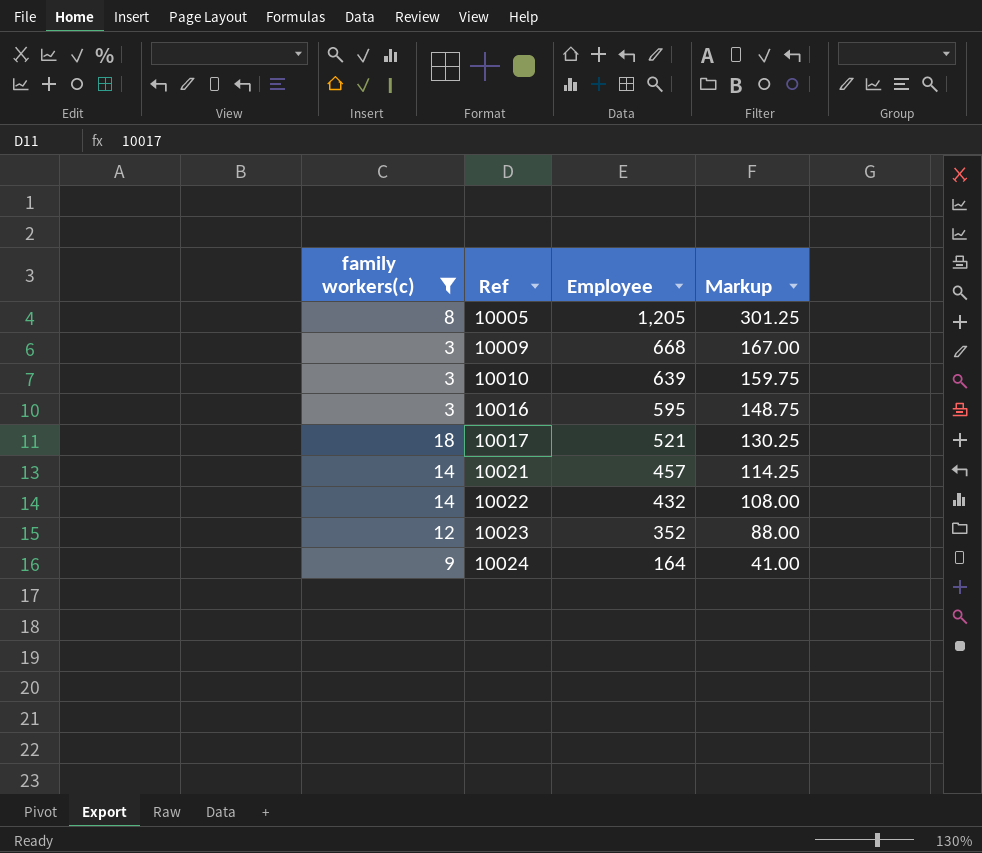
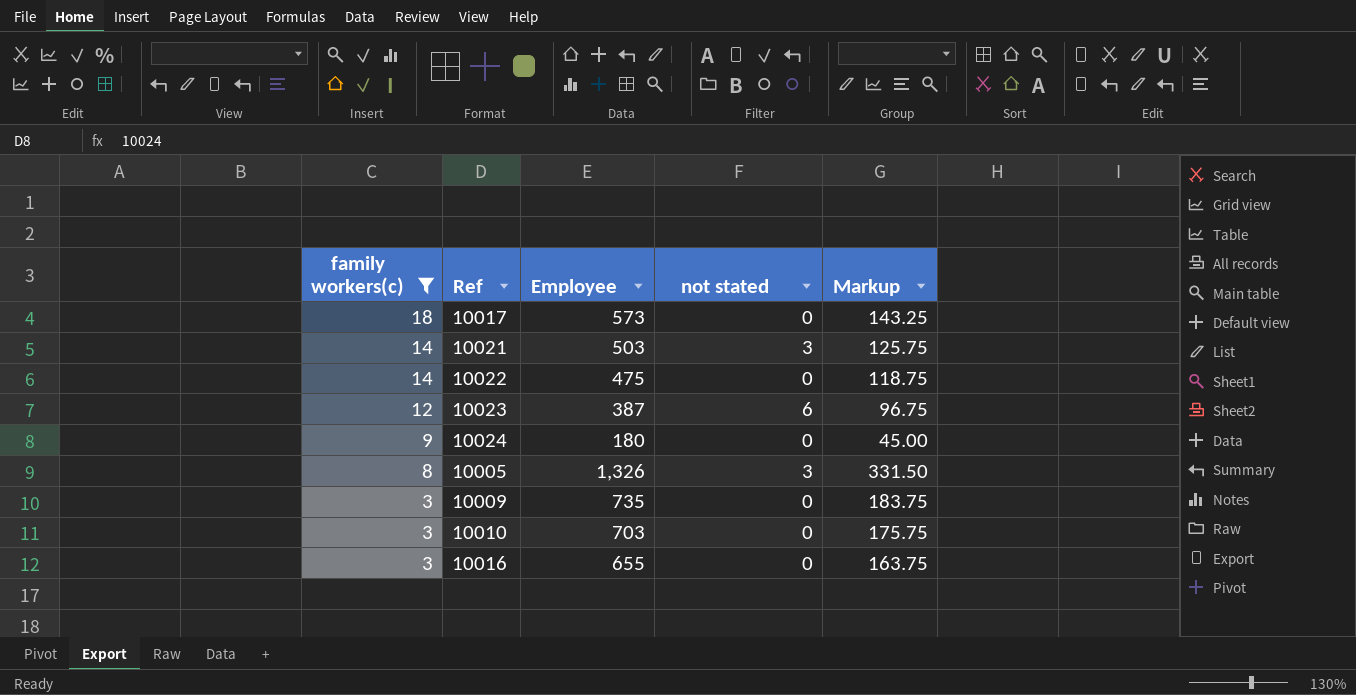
row order: Ref ascending -> family workers(c) descending
column not stated | position: none -> 4
10017 | Employee: 521 -> 573
10017 | Markup: 130.25 -> 143.25
10021 | Employee: 457 -> 503
10021 | Markup: 114.25 -> 125.75
10022 | Employee: 432 -> 475
10022 | Markup: 108.00 -> 118.75
10023 | Employee: 352 -> 387
10023 | Markup: 88.00 -> 96.75
10024 | Employee: 164 -> 180
10024 | Markup: 41.00 -> 45.00
10005 | Employee: 1,205 -> 1,326
10005 | Markup: 301.25 -> 331.50
10009 | Employee: 668 -> 735
10009 | Markup: 167.00 -> 183.75
10010 | Employee: 639 -> 703
10010 | Markup: 159.75 -> 175.75
10016 | Employee: 595 -> 655
10016 | Markup: 148.75 -> 163.75

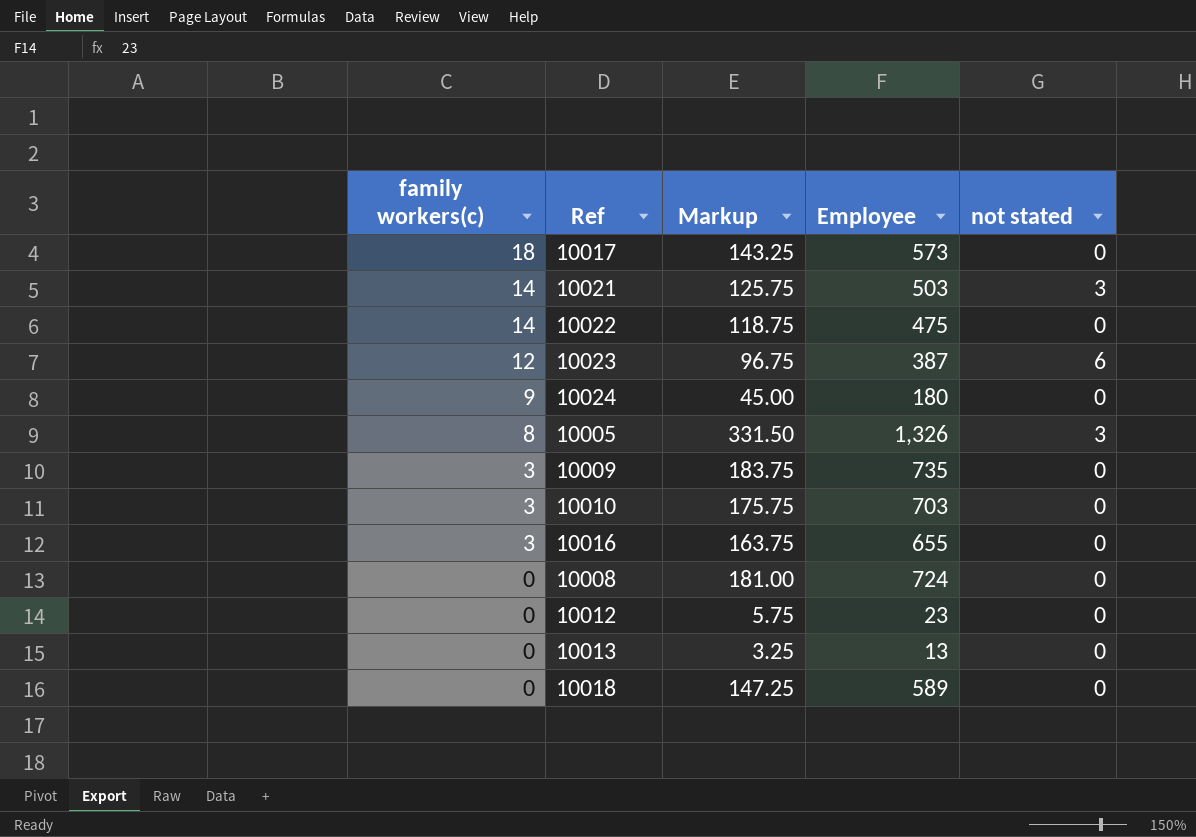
filter: family workers(c) != 0 -> none
column Markup | position: 5 -> 3

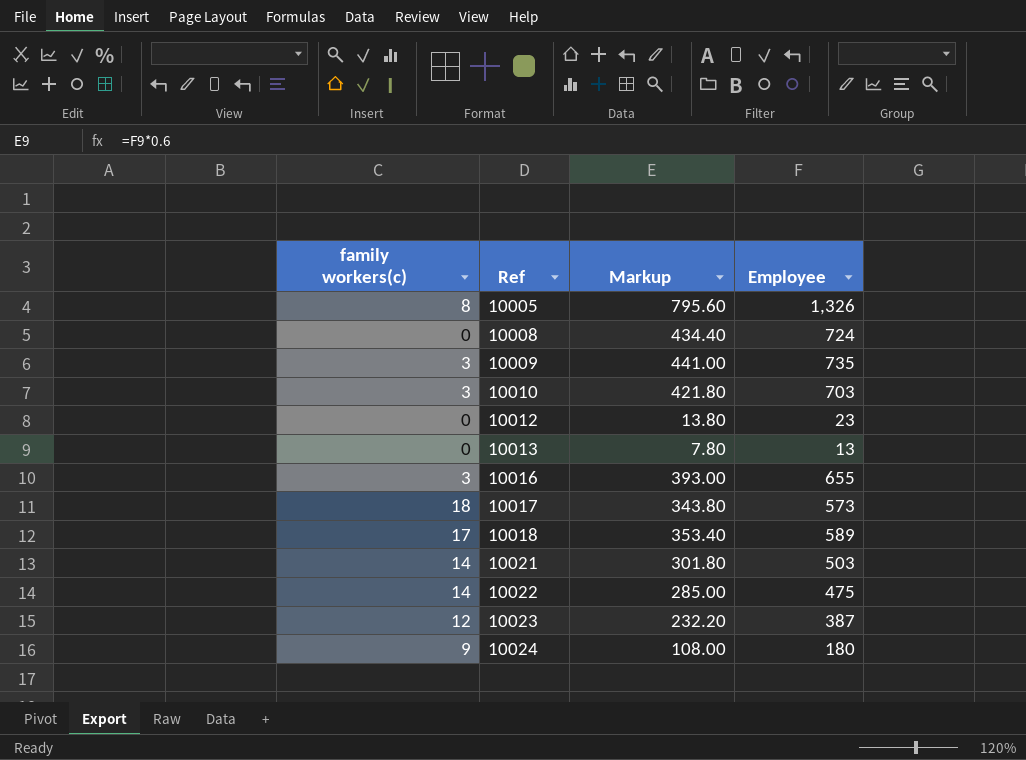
row order: family workers(c) descending -> Ref ascending
column not stated | position: 5 -> none
column Markup | formula: [Employee] * 0.25 -> [Employee] * 0.6
10018 | family workers(c): 0 -> 17

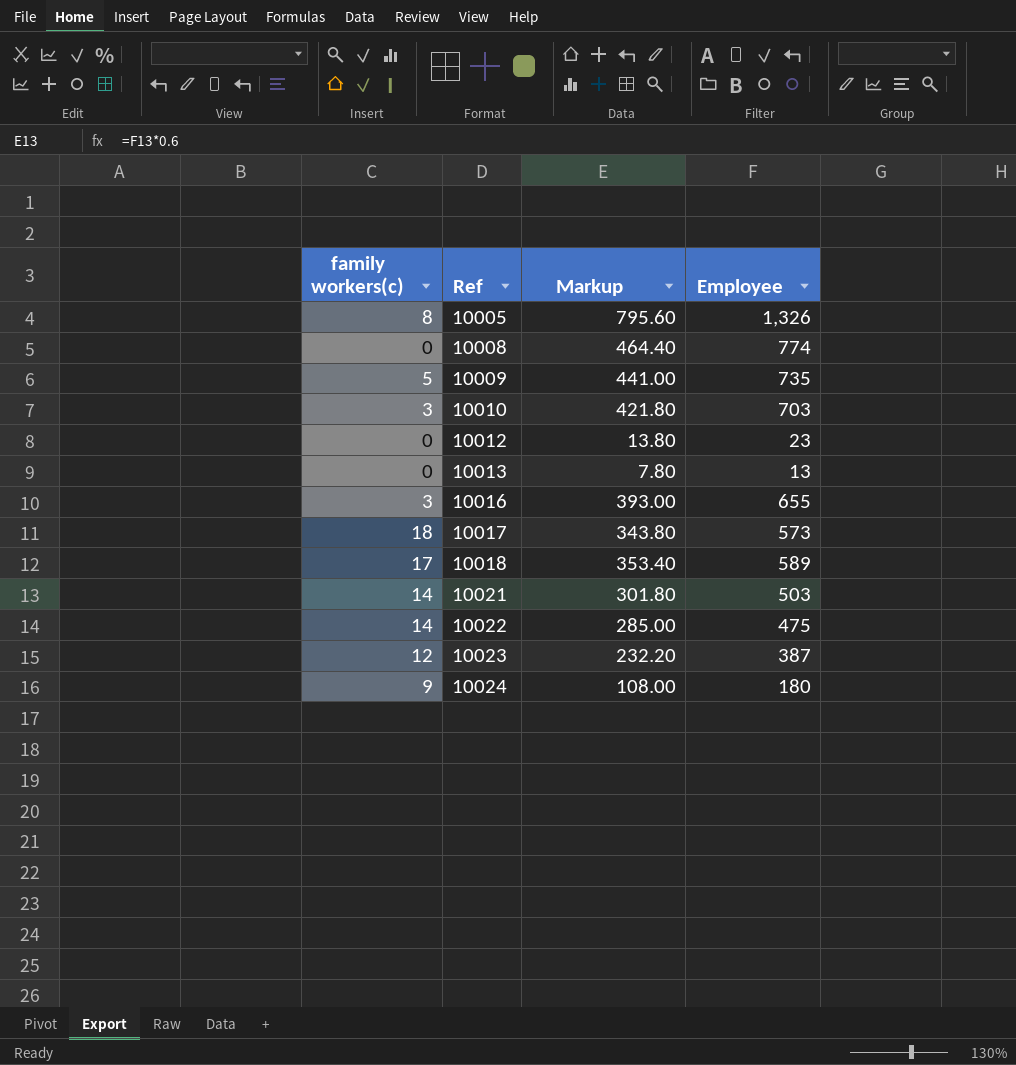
10008 | Markup: 434.40 -> 464.40
10008 | Employee: 724 -> 774
10009 | family workers(c): 3 -> 5

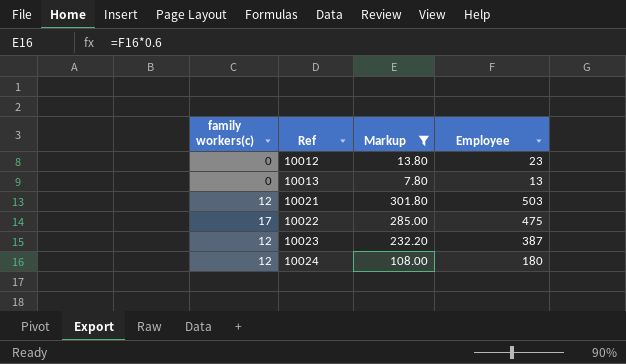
filter: none -> Markup <= 301.80
10021 | family workers(c): 14 -> 12
10022 | family workers(c): 14 -> 17
10024 | family workers(c): 9 -> 12

